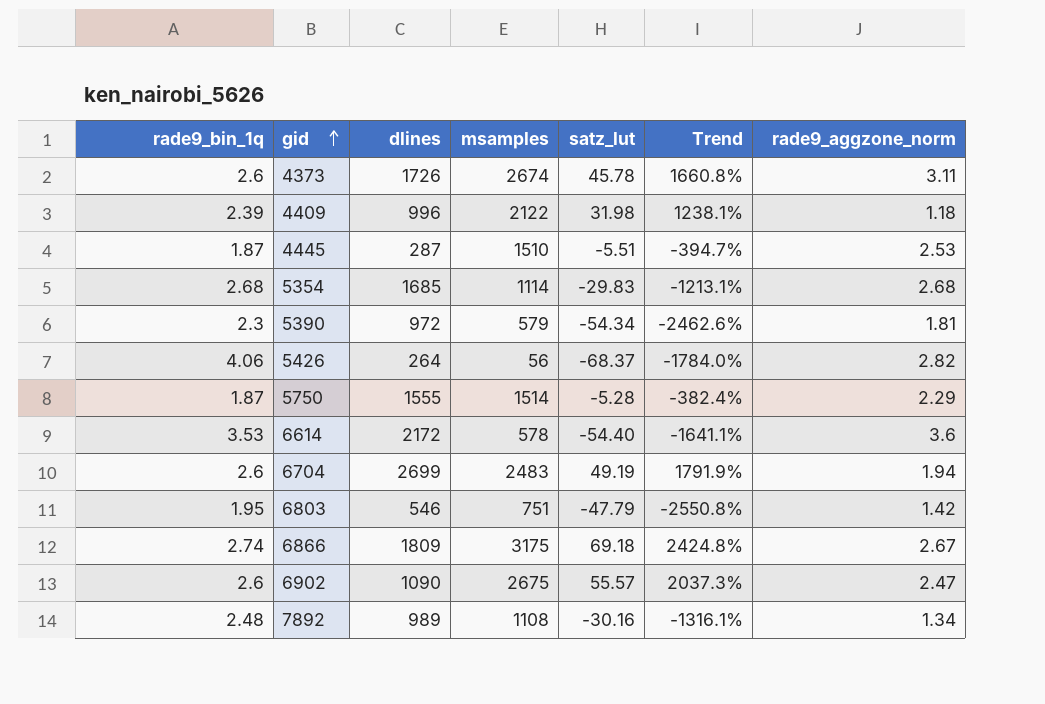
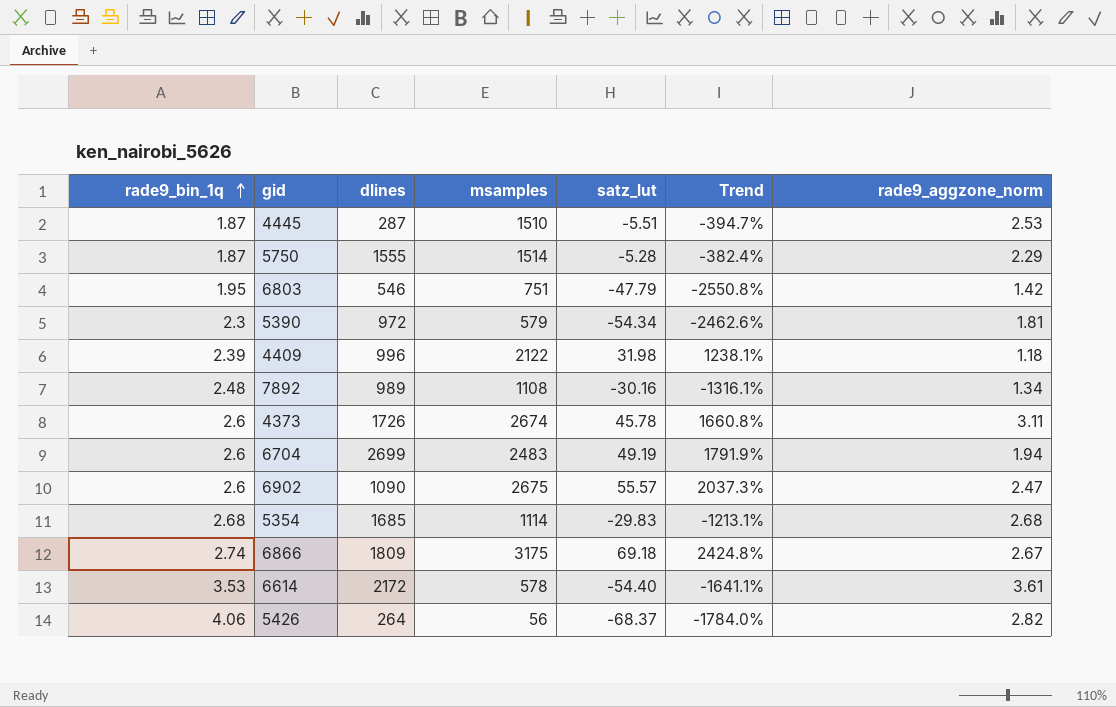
row order: gid ascending -> rade9_bin_1q ascending
6614 | rade9_aggzone_norm: 3.6 -> 3.61

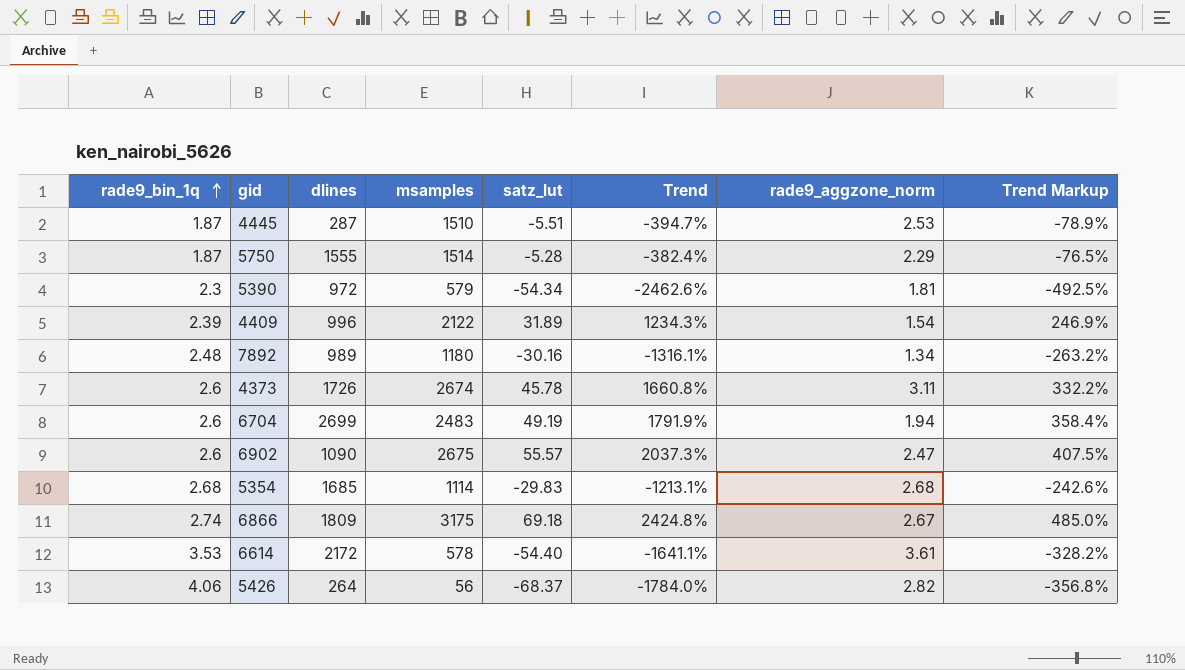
column Trend Markup | formula: none -> [Trend] * 0.2
row 6803: 1.95 | 546 | 751 | -47.79 | -2550.8% | 1.42 -> none
4409 | satz_lut: 31.98 -> 31.89
4409 | Trend: 1238.1% -> 1234.3%
4409 | rade9_aggzone_norm: 1.18 -> 1.54
7892 | msamples: 1108 -> 1180

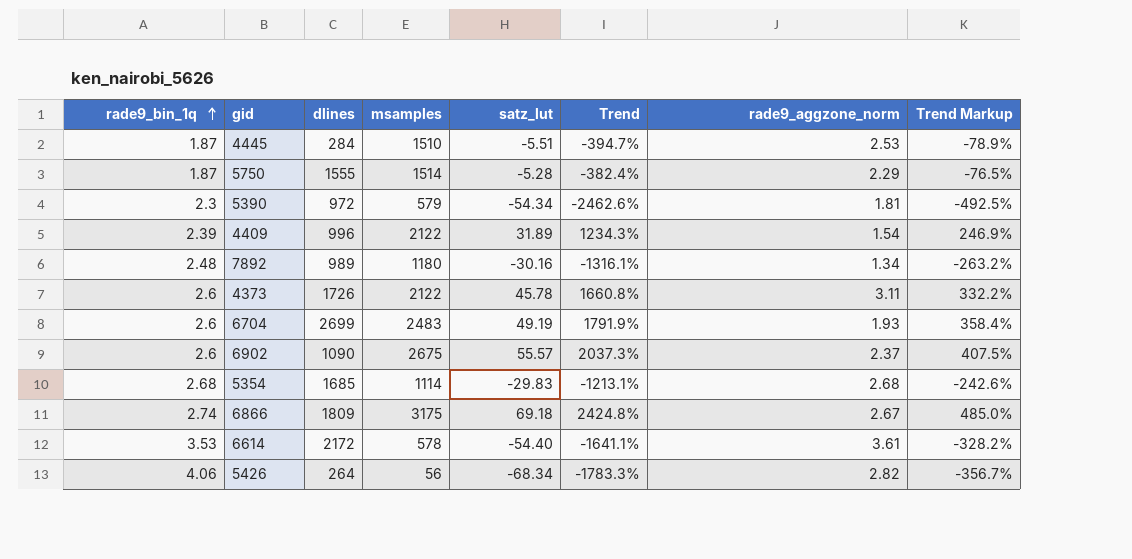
4445 | dlines: 287 -> 284
4373 | msamples: 2674 -> 2122
6704 | rade9_aggzone_norm: 1.94 -> 1.93
6902 | rade9_aggzone_norm: 2.47 -> 2.37
5426 | satz_lut: -68.37 -> -68.34
5426 | Trend: -1784.0% -> -1783.3%
5426 | Trend Markup: -356.8% -> -356.7%

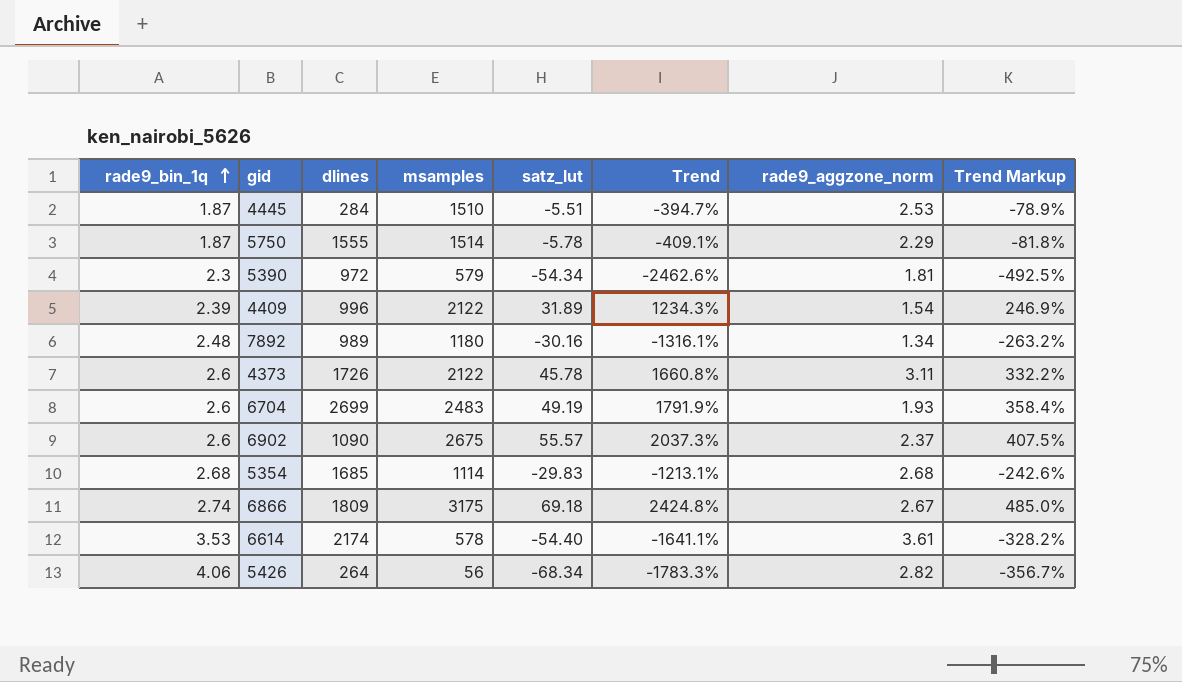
5750 | satz_lut: -5.28 -> -5.78
5750 | Trend: -382.4% -> -409.1%
5750 | Trend Markup: -76.5% -> -81.8%
6614 | dlines: 2172 -> 2174

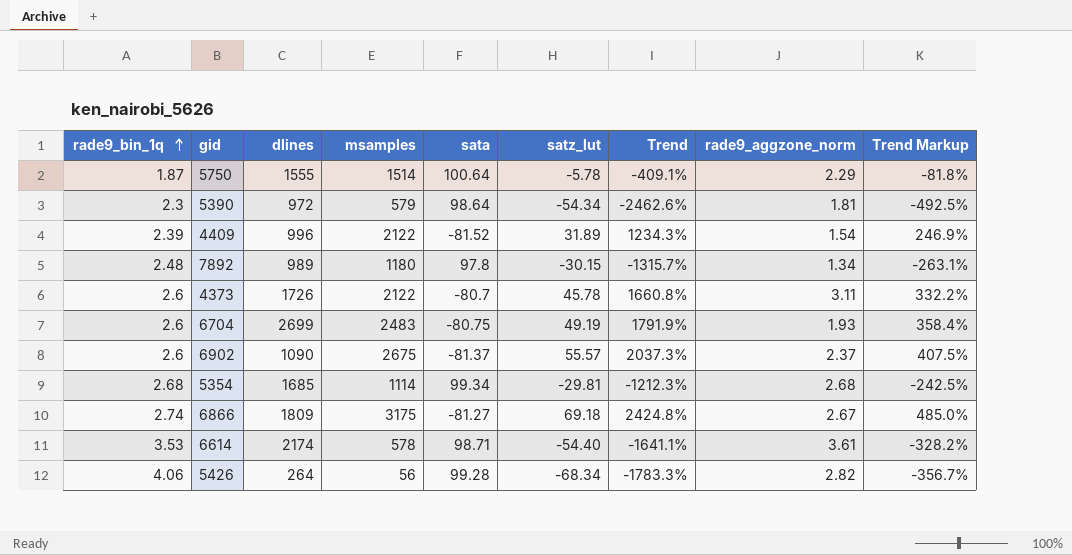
column sata | position: none -> 5
row 4445: 1.87 | 284 | 1510 | -5.51 | -394.7% | 2.53 | -78.9% -> none
7892 | satz_lut: -30.16 -> -30.15
7892 | Trend: -1316.1% -> -1315.7%
7892 | Trend Markup: -263.2% -> -263.1%
5354 | satz_lut: -29.83 -> -29.81
5354 | Trend: -1213.1% -> -1212.3%
5354 | Trend Markup: -242.6% -> -242.5%

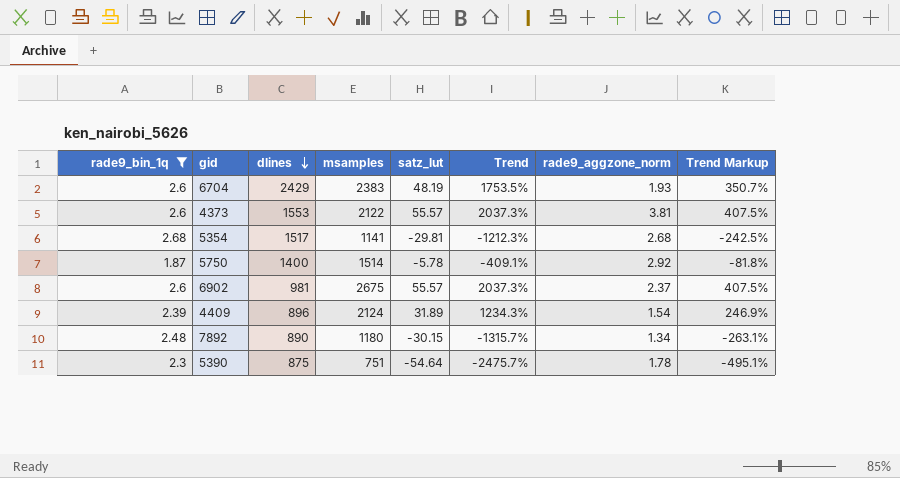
filter: none -> rade9_bin_1q <= 2.68
row order: rade9_bin_1q ascending -> dlines descending
column sata | position: 5 -> none
6704 | dlines: 2699 -> 2429
6704 | msamples: 2483 -> 2383
6704 | satz_lut: 49.19 -> 48.19
6704 | Trend: 1791.9% -> 1753.5%
6704 | Trend Markup: 358.4% -> 350.7%
4373 | dlines: 1726 -> 1553
4373 | satz_lut: 45.78 -> 55.57
4373 | Trend: 1660.8% -> 2037.3%
4373 | rade9_aggzone_norm: 3.11 -> 3.81
4373 | Trend Markup: 332.2% -> 407.5%
5354 | dlines: 1685 -> 1517
5354 | msamples: 1114 -> 1141
5750 | dlines: 1555 -> 1400
5750 | rade9_aggzone_norm: 2.29 -> 2.92
6902 | dlines: 1090 -> 981
4409 | dlines: 996 -> 896
4409 | msamples: 2122 -> 2124
7892 | dlines: 989 -> 890
5390 | dlines: 972 -> 875
5390 | msamples: 579 -> 751
5390 | satz_lut: -54.34 -> -54.64
5390 | Trend: -2462.6% -> -2475.7%
5390 | rade9_aggzone_norm: 1.81 -> 1.78
5390 | Trend Markup: -492.5% -> -495.1%

